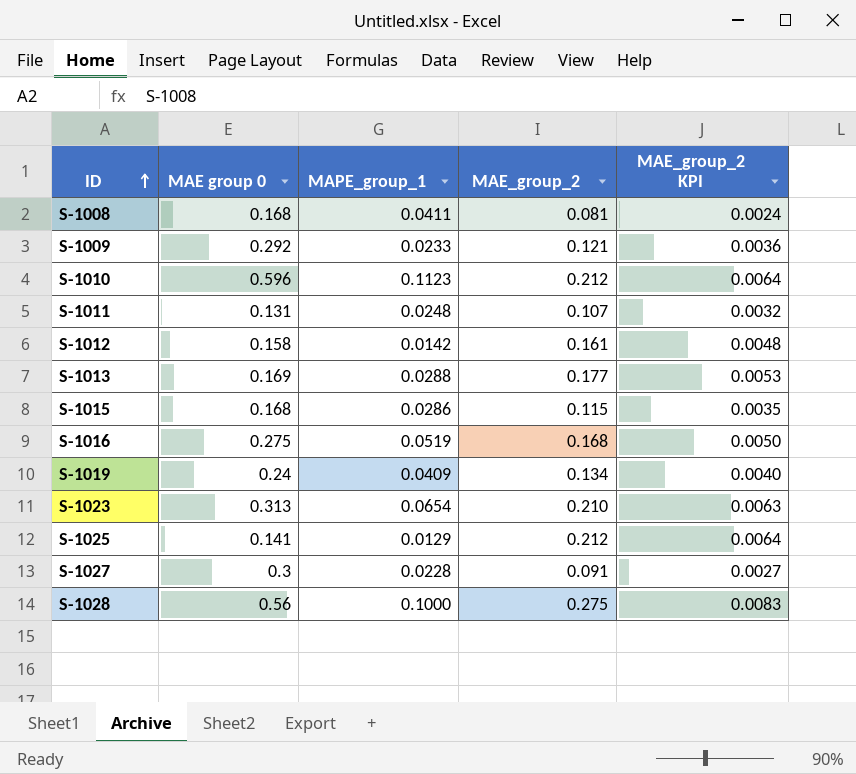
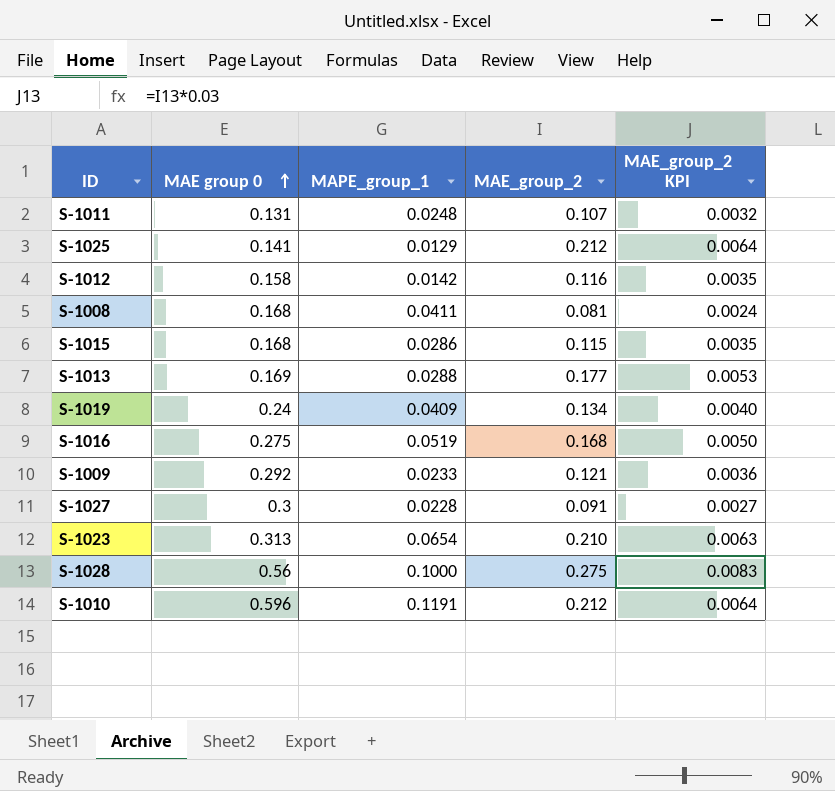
row order: ID ascending -> MAE group 0 ascending
S-1012 | MAE_group_2: 0.161 -> 0.116
S-1012 | MAE_group_2 KPI: 0.0048 -> 0.0035
S-1010 | MAPE_group_1: 0.1123 -> 0.1191

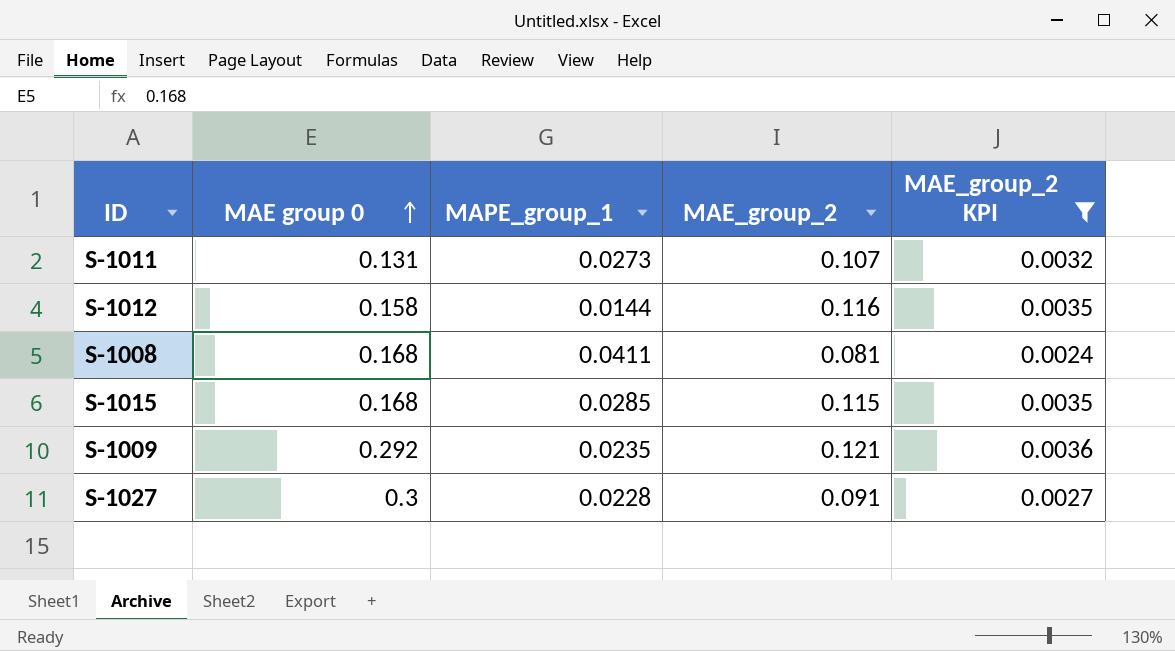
filter: none -> MAE_group_2 KPI <= 0.0036
S-1011 | MAPE_group_1: 0.0248 -> 0.0273
S-1012 | MAPE_group_1: 0.0142 -> 0.0144
S-1015 | MAPE_group_1: 0.0286 -> 0.0285
S-1009 | MAPE_group_1: 0.0233 -> 0.0235

